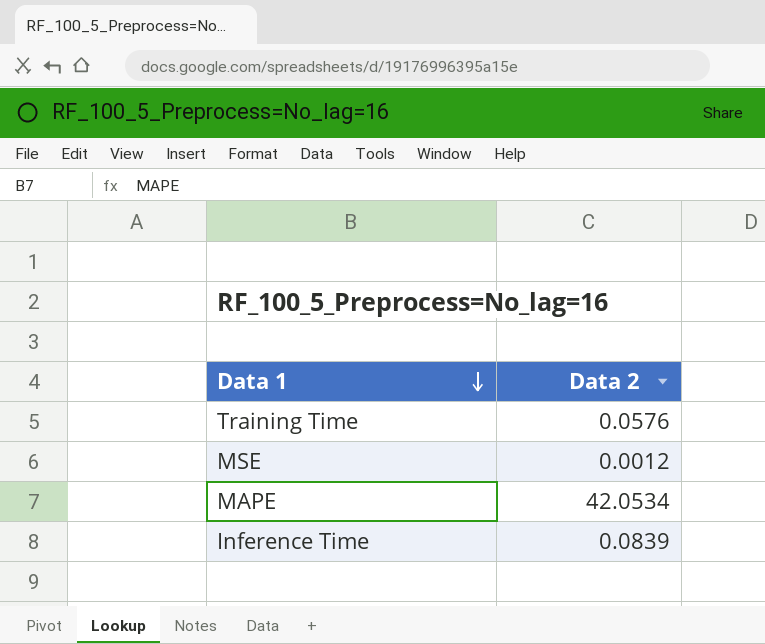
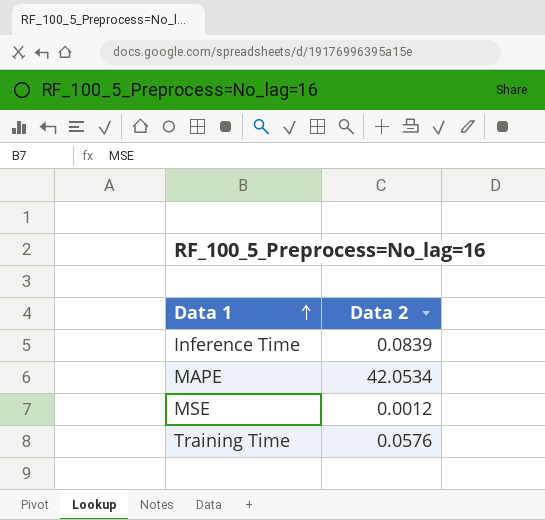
row order: Data 1 descending -> Data 1 ascending

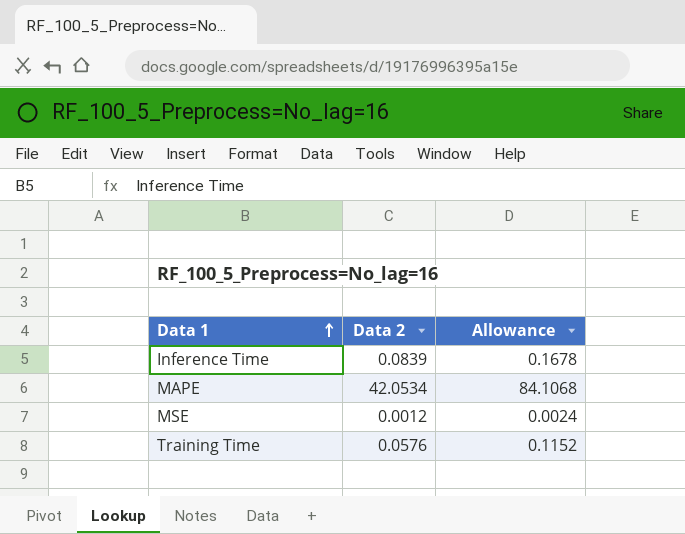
column Allowance | formula: none -> [Data 2] * 2

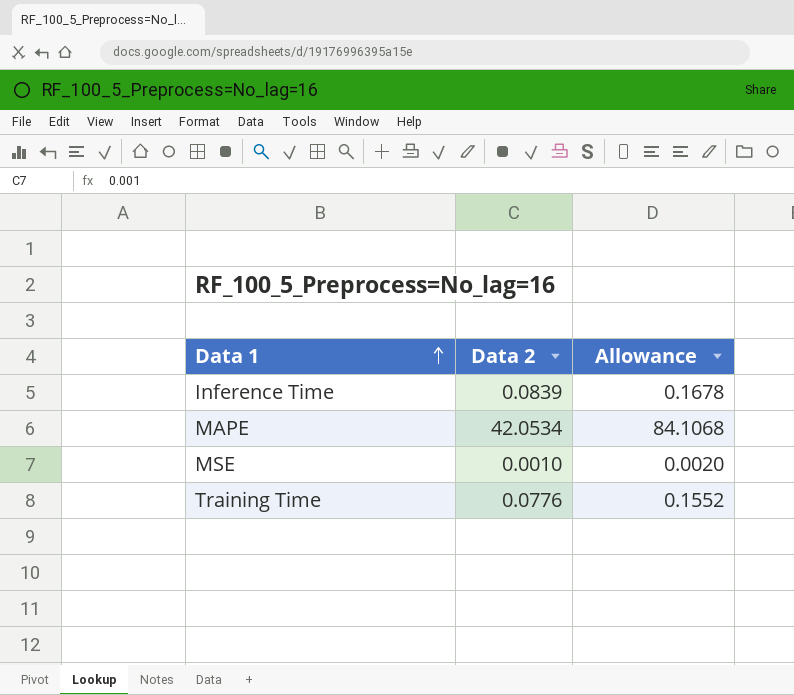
MSE | Data 2: 0.0012 -> 0.0010
MSE | Allowance: 0.0024 -> 0.0020
Training Time | Data 2: 0.0576 -> 0.0776
Training Time | Allowance: 0.1152 -> 0.1552

